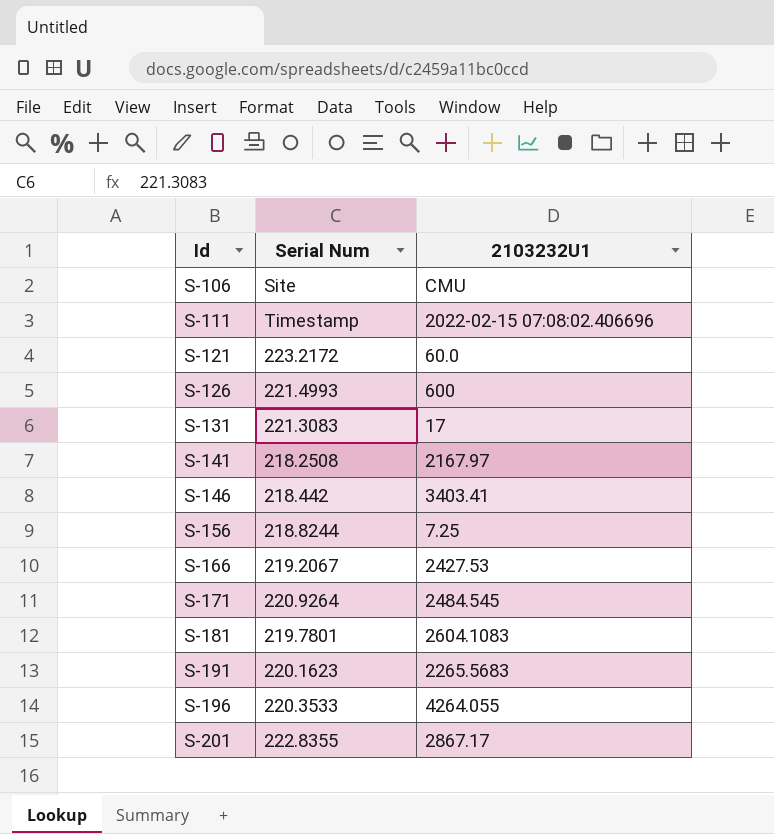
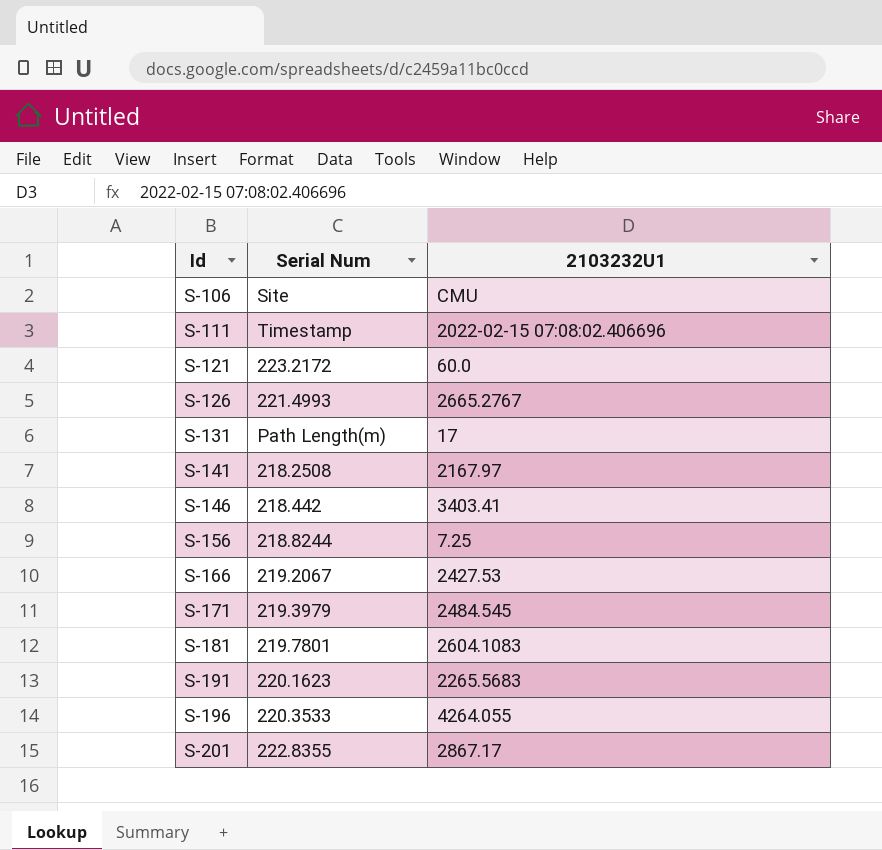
S-126 | 2103232U1: 600 -> 2665.2767
S-131 | Serial Num: 221.3083 -> Path Length(m)
S-171 | Serial Num: 220.9264 -> 219.3979

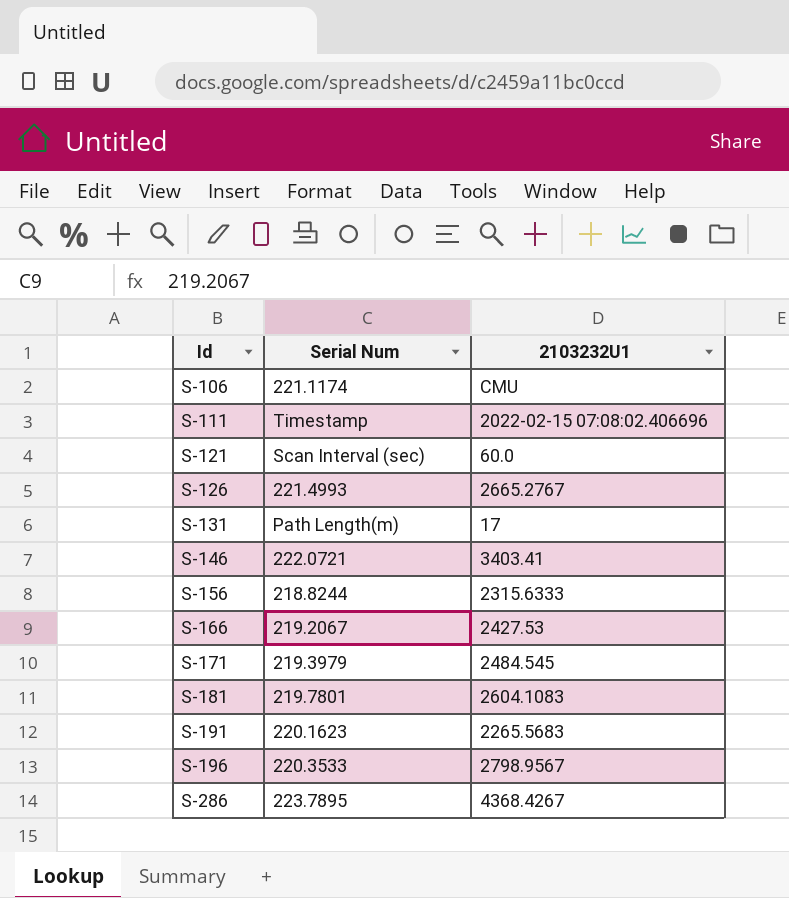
row S-141: 218.2508 | 2167.97 -> none
row S-201: 222.8355 | 2867.17 -> none
S-106 | Serial Num: Site -> 221.1174
S-121 | Serial Num: 223.2172 -> Scan Interval (sec)
S-146 | Serial Num: 218.442 -> 222.0721
S-156 | 2103232U1: 7.25 -> 2315.6333
S-196 | 2103232U1: 4264.055 -> 2798.9567
row S-286: none -> 223.7895 | 4368.4267

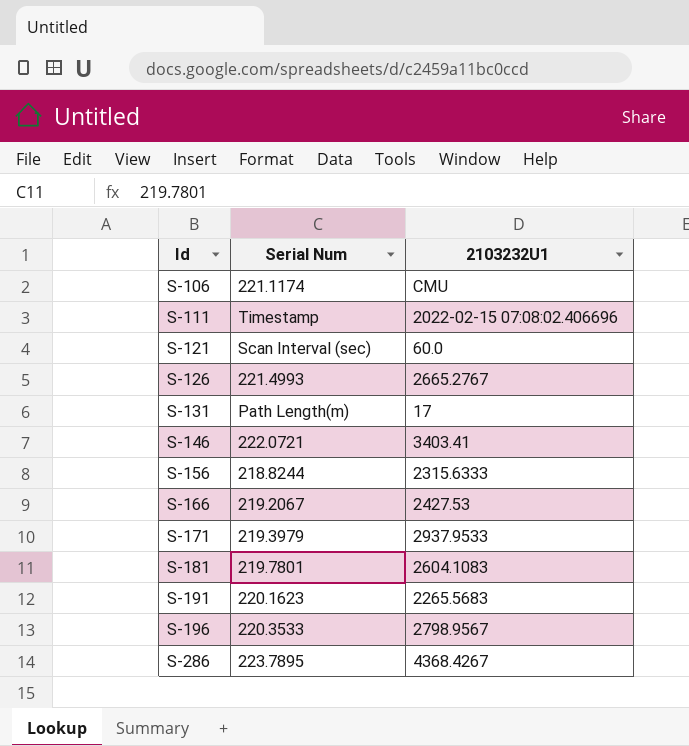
S-171 | 2103232U1: 2484.545 -> 2937.9533

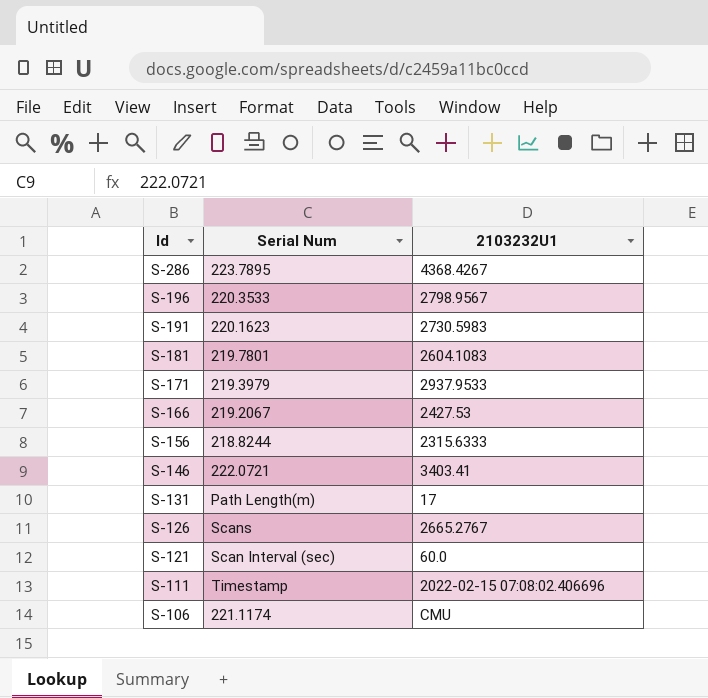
row order: Id ascending -> Id descending
S-191 | 2103232U1: 2265.5683 -> 2730.5983
S-126 | Serial Num: 221.4993 -> Scans

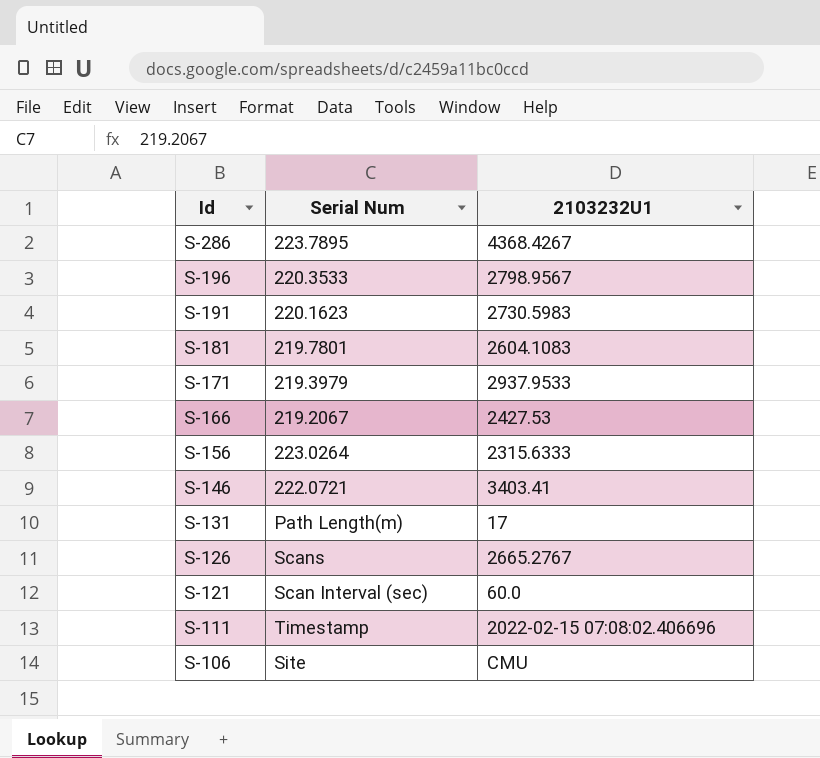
S-156 | Serial Num: 218.8244 -> 223.0264
S-106 | Serial Num: 221.1174 -> Site

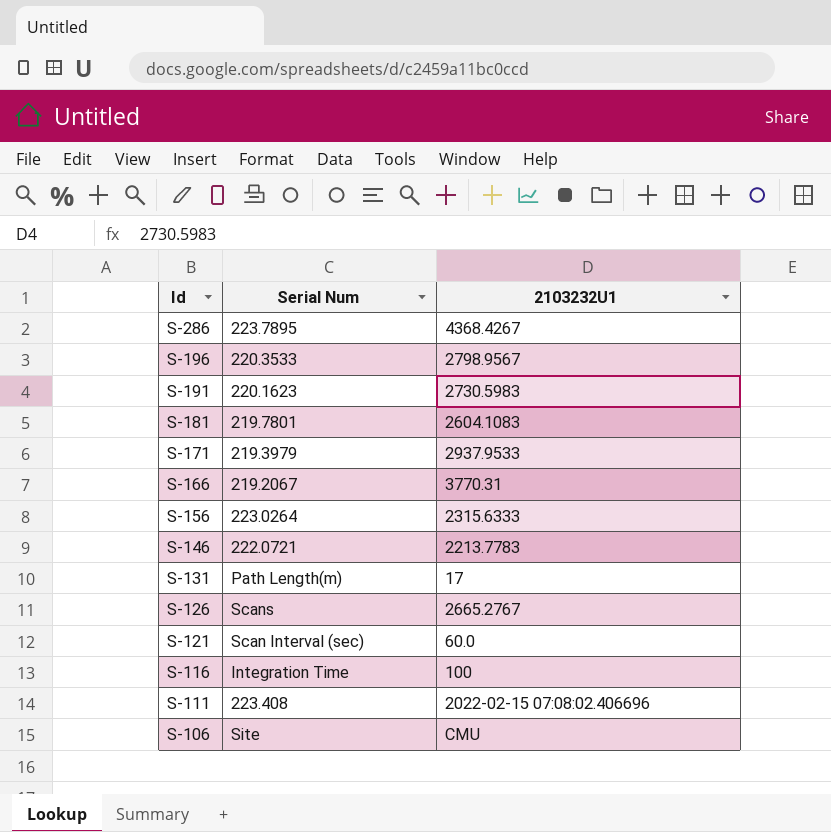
S-166 | 2103232U1: 2427.53 -> 3770.31
S-146 | 2103232U1: 3403.41 -> 2213.7783
row S-116: none -> Integration Time | 100
S-111 | Serial Num: Timestamp -> 223.408

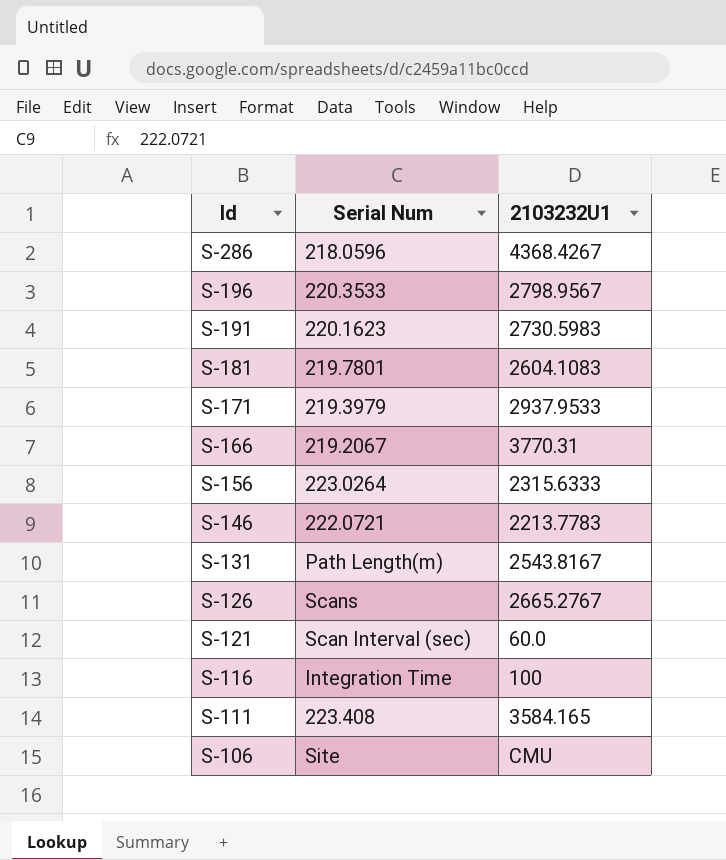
S-286 | Serial Num: 223.7895 -> 218.0596
S-131 | 2103232U1: 17 -> 2543.8167
S-111 | 2103232U1: 2022-02-15 07:08:02.406696 -> 3584.165

